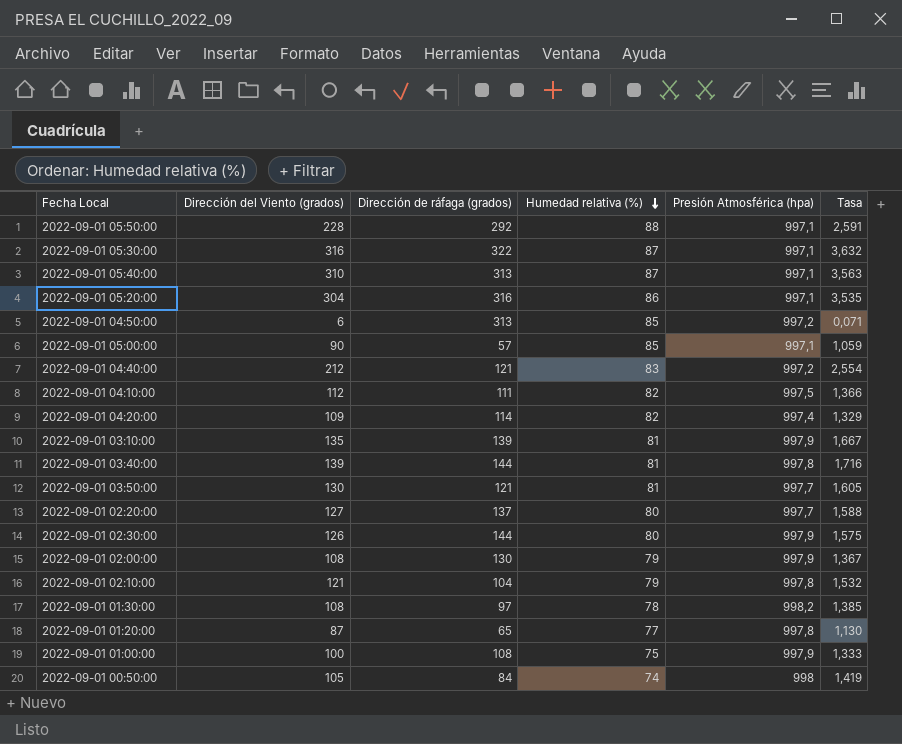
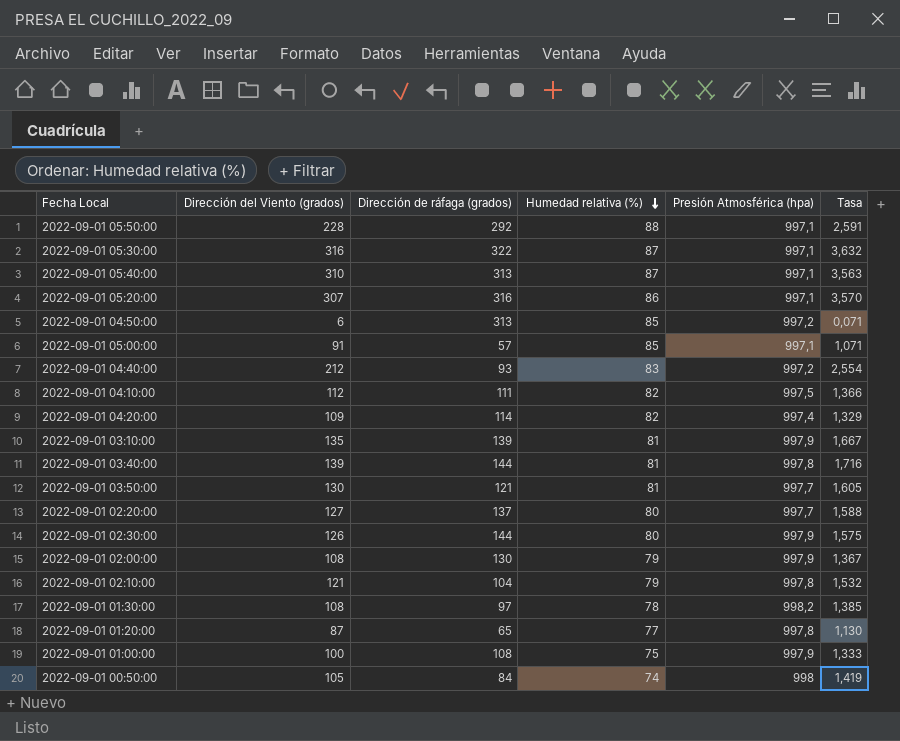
2022-09-01 05:20:00 | Dirección del Viento (grados): 304 -> 307
2022-09-01 05:20:00 | Tasa: 3,535 -> 3,570
2022-09-01 05:00:00 | Dirección del Viento (grados): 90 -> 91
2022-09-01 05:00:00 | Tasa: 1,059 -> 1,071
2022-09-01 04:40:00 | Dirección de ráfaga (grados): 121 -> 93

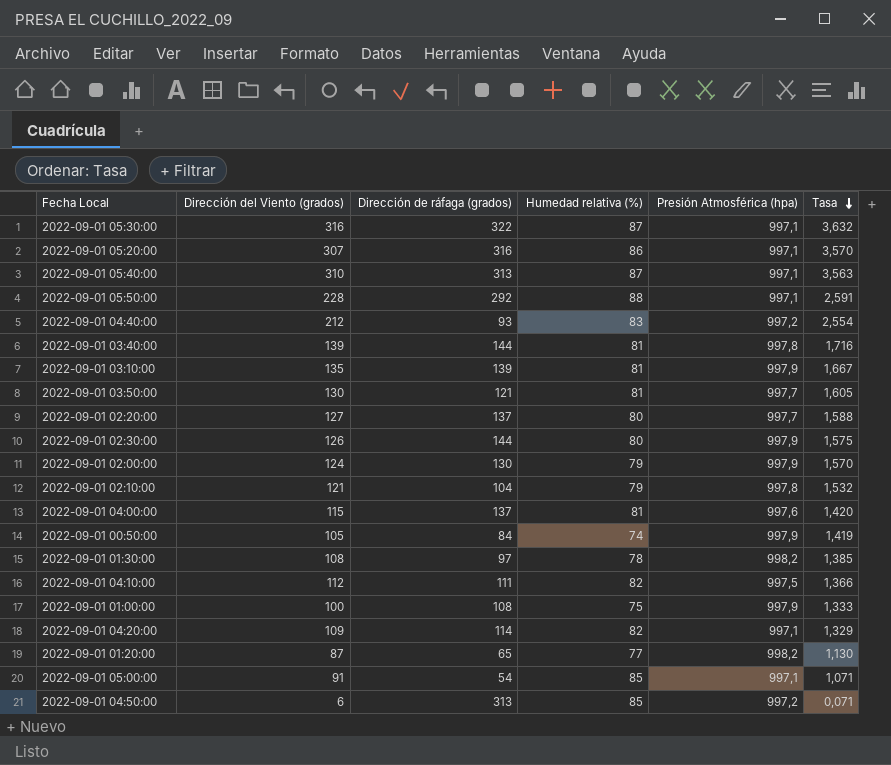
row order: Humedad relativa (%) descending -> Tasa descending
2022-09-01 02:00:00 | Dirección del Viento (grados): 108 -> 124
2022-09-01 02:00:00 | Tasa: 1,367 -> 1,570
row 2022-09-01 04:00:00: none -> 115 | 137 | 81 | 997,6 | 1,420
2022-09-01 00:50:00 | Presión Atmosférica (hpa): 998 -> 997,9
2022-09-01 04:20:00 | Presión Atmosférica (hpa): 997,4 -> 997,1
2022-09-01 01:20:00 | Presión Atmosférica (hpa): 997,8 -> 998,2
2022-09-01 05:00:00 | Dirección de ráfaga (grados): 57 -> 54

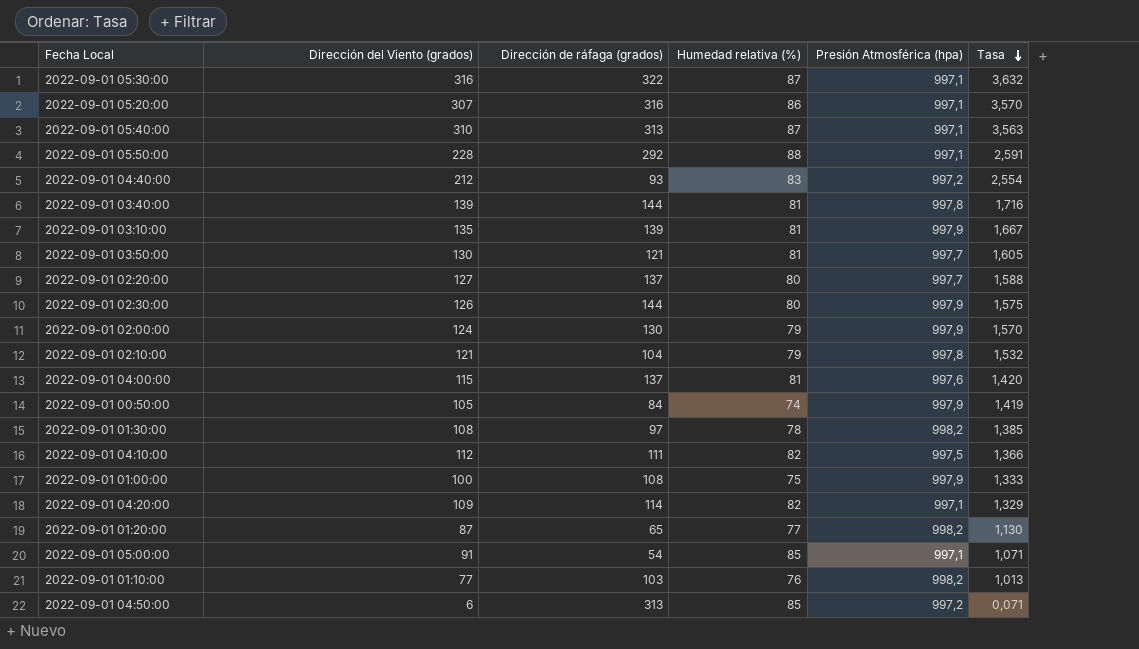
row 2022-09-01 01:10:00: none -> 77 | 103 | 76 | 998,2 | 1,013

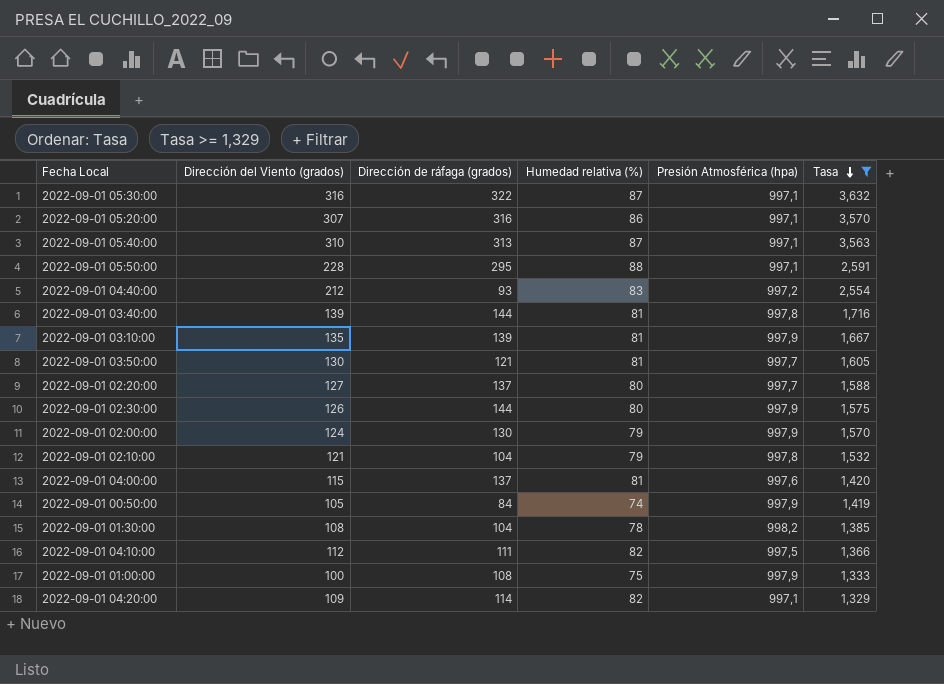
filter: none -> Tasa >= 1,329
2022-09-01 05:50:00 | Dirección de ráfaga (grados): 292 -> 295
2022-09-01 01:30:00 | Dirección de ráfaga (grados): 97 -> 104

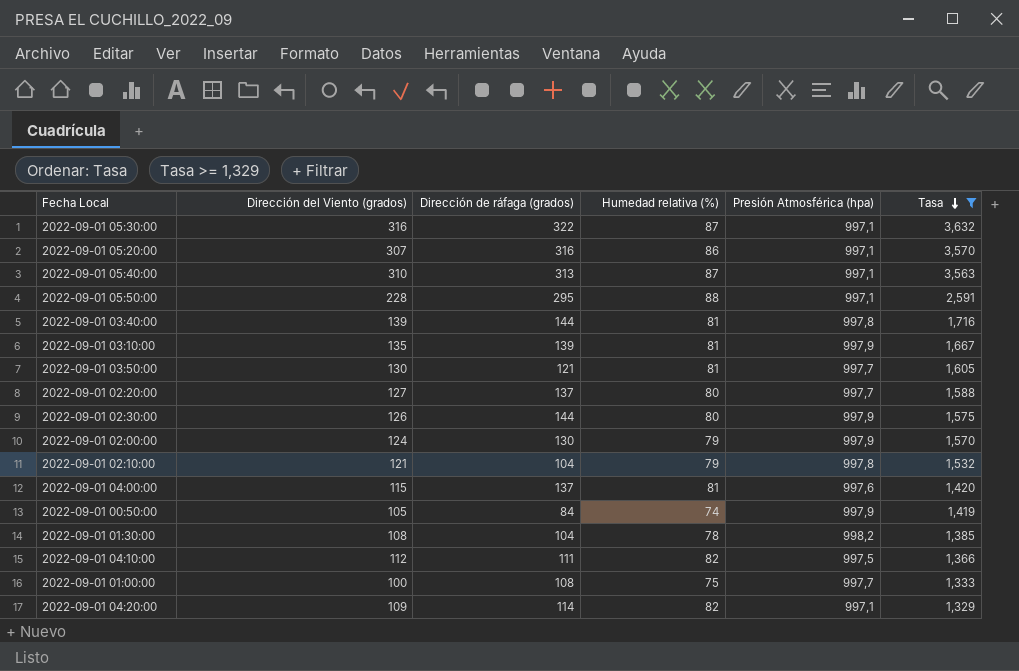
row 2022-09-01 04:40:00: 212 | 93 | 83 | 997,2 | 2,554 -> none
2022-09-01 01:00:00 | Presión Atmosférica (hpa): 997,9 -> 997,7

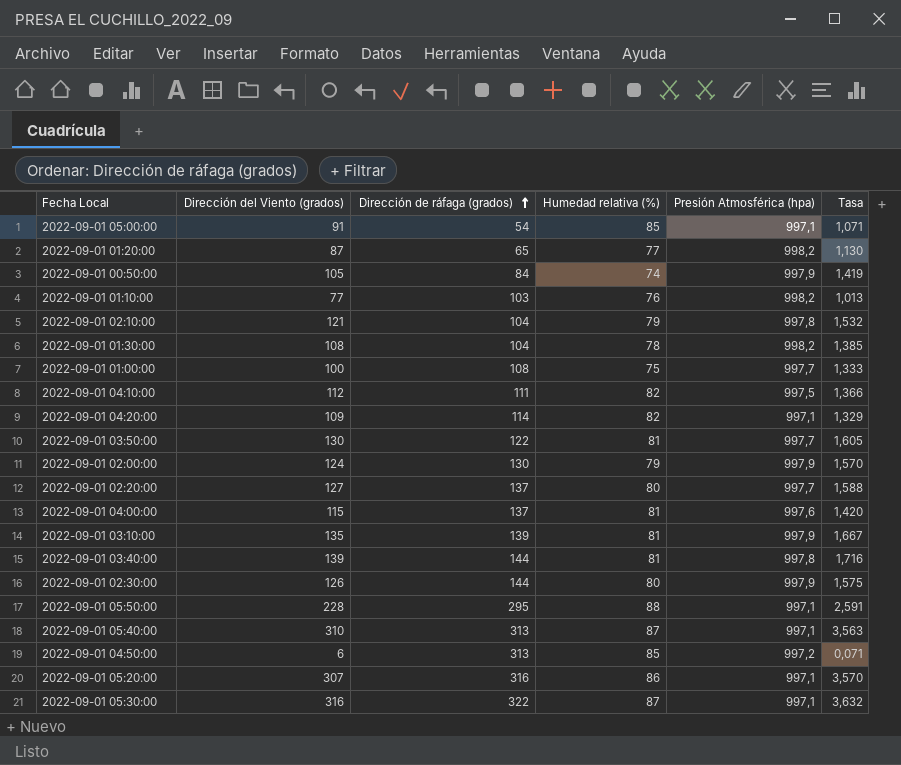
filter: Tasa >= 1,329 -> none
row order: Tasa descending -> Dirección de ráfaga (grados) ascending
2022-09-01 03:50:00 | Dirección de ráfaga (grados): 121 -> 122

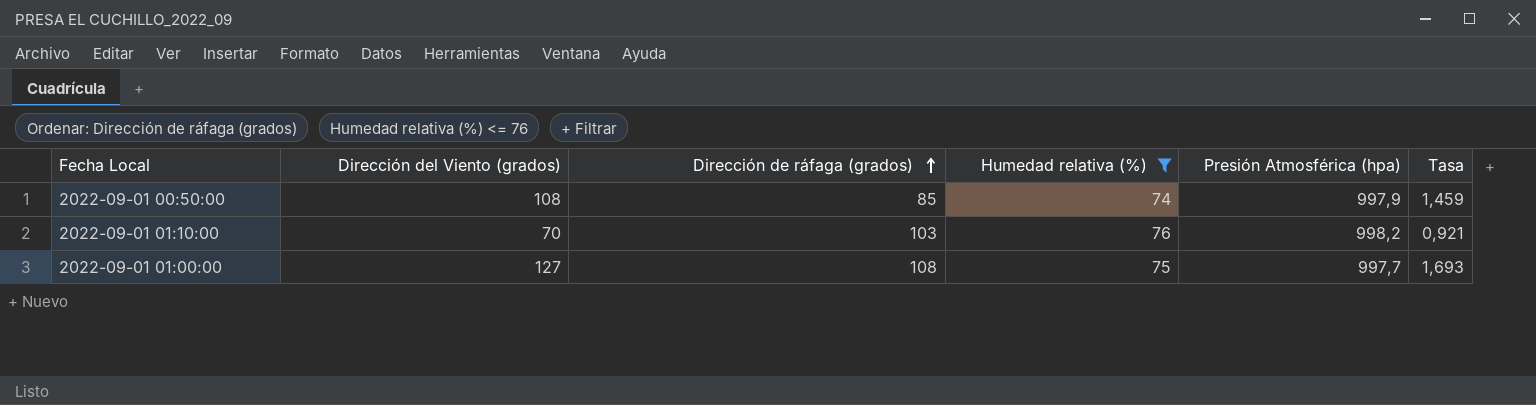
filter: none -> Humedad relativa (%) <= 76
2022-09-01 00:50:00 | Dirección del Viento (grados): 105 -> 108
2022-09-01 00:50:00 | Dirección de ráfaga (grados): 84 -> 85
2022-09-01 00:50:00 | Tasa: 1,419 -> 1,459
2022-09-01 01:10:00 | Dirección del Viento (grados): 77 -> 70
2022-09-01 01:10:00 | Tasa: 1,013 -> 0,921
2022-09-01 01:00:00 | Dirección del Viento (grados): 100 -> 127
2022-09-01 01:00:00 | Tasa: 1,333 -> 1,693

